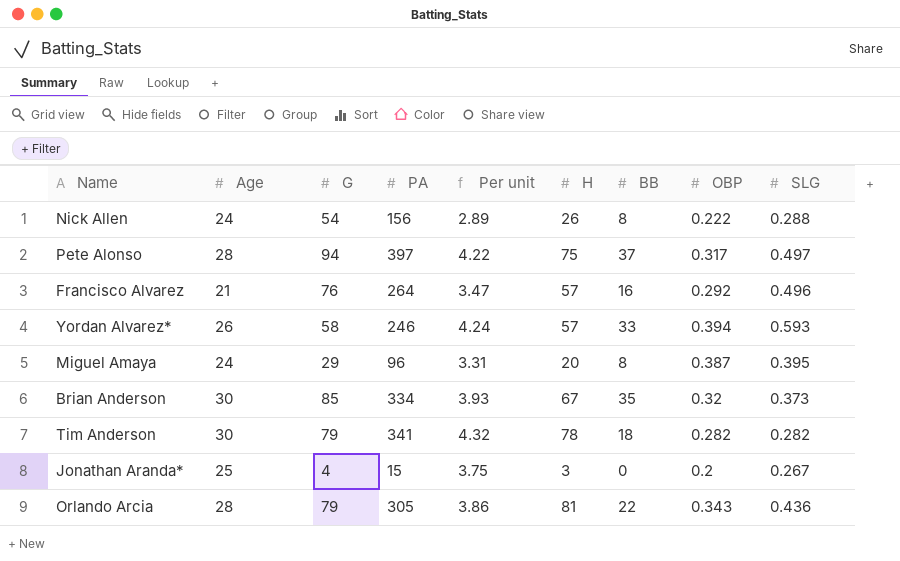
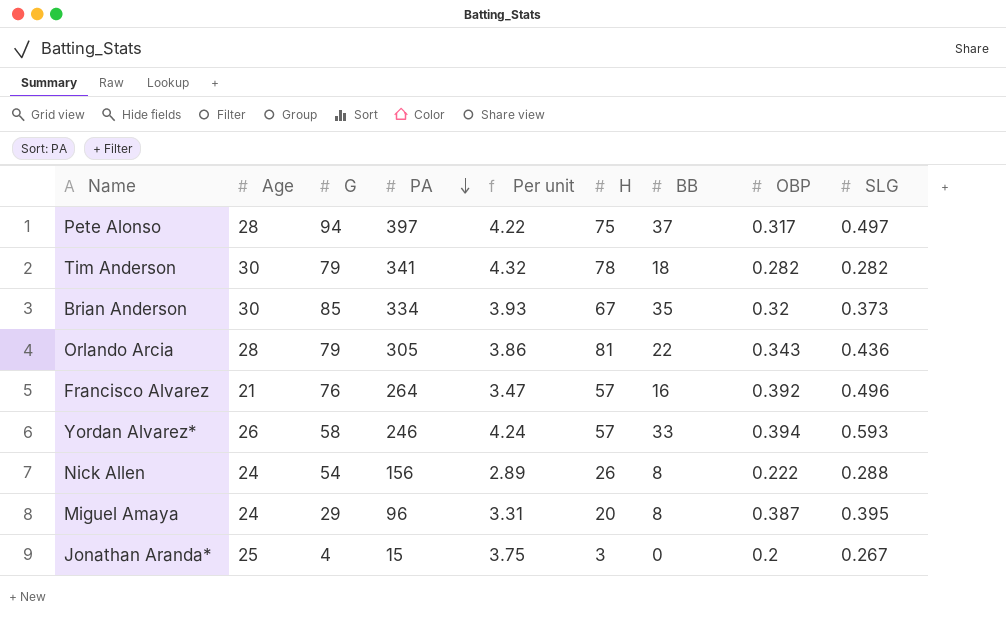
row order: none -> PA descending
Francisco Alvarez | OBP: 0.292 -> 0.392

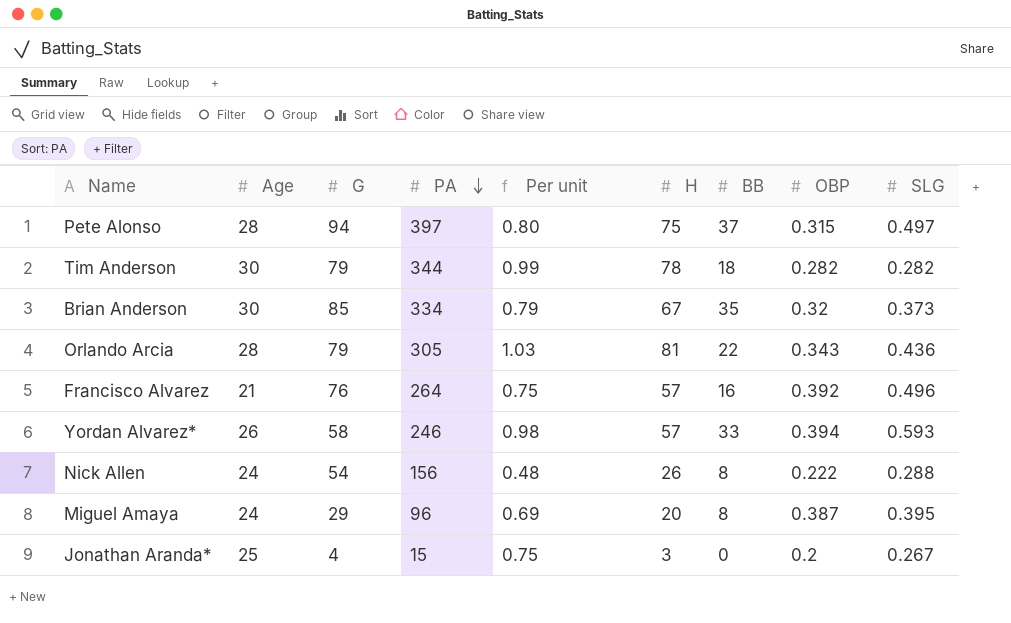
column Per unit | formula: [PA] / [G] -> [H] / [G]
Pete Alonso | OBP: 0.317 -> 0.315
Tim Anderson | PA: 341 -> 344

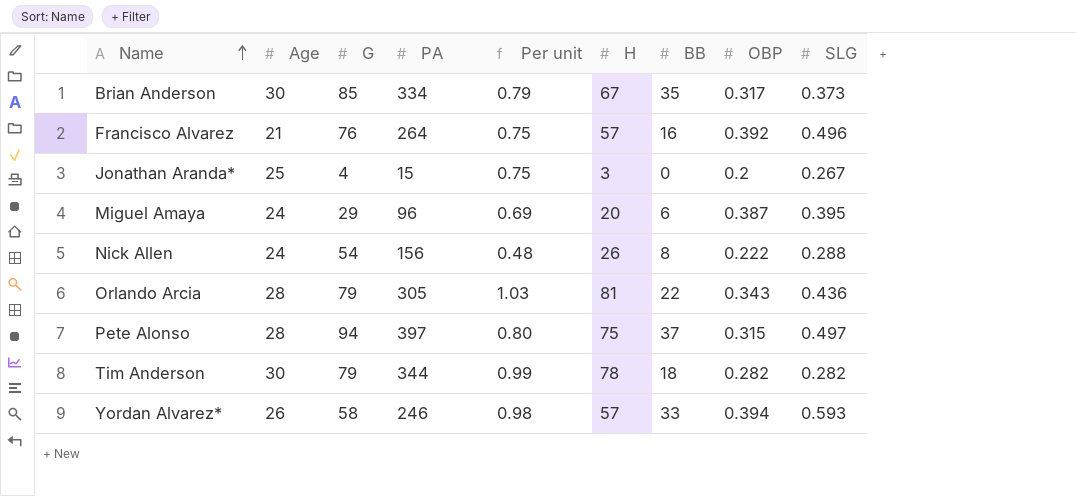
row order: PA descending -> Name ascending
Brian Anderson | OBP: 0.32 -> 0.317
Miguel Amaya | BB: 8 -> 6

